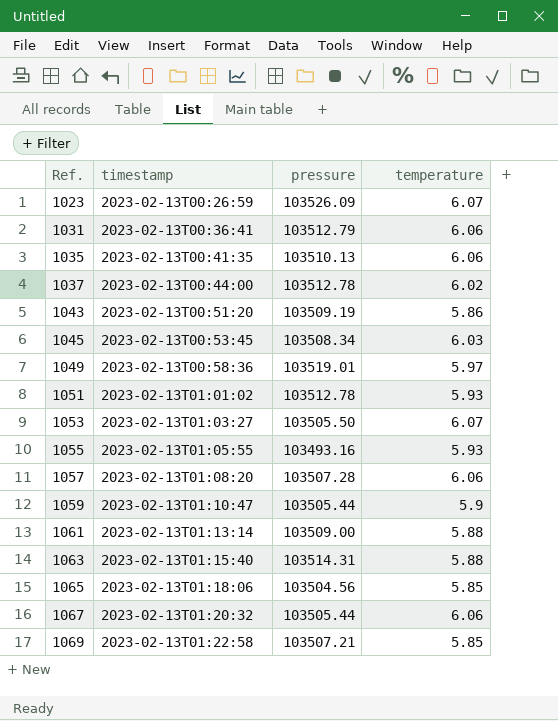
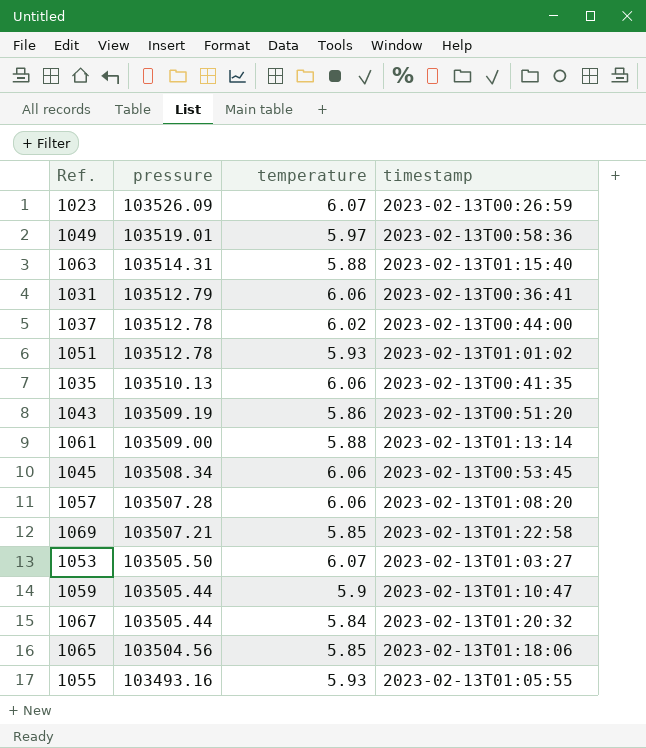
row order: Ref. ascending -> pressure descending
column timestamp | position: 2 -> 4
1045 | temperature: 6.03 -> 6.06
1067 | temperature: 6.06 -> 5.84

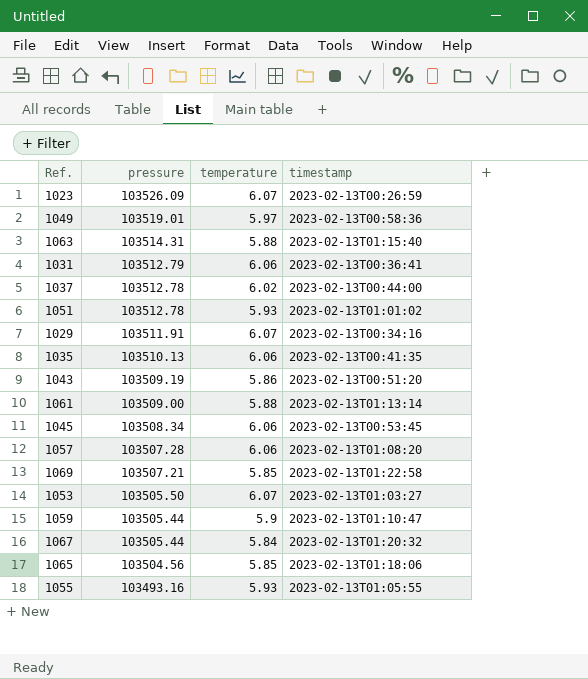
row 1029: none -> 103511.91 | 6.07 | 2023-02-13T00:34:16

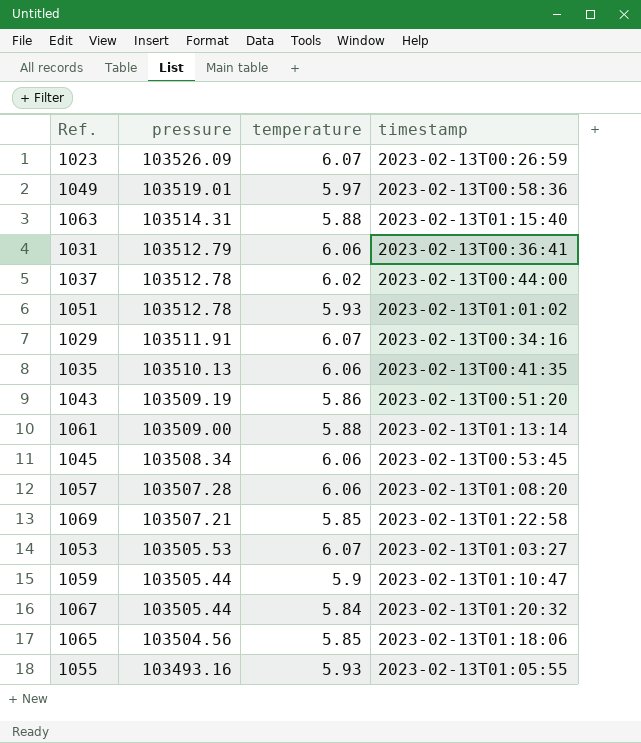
1053 | pressure: 103505.50 -> 103505.53

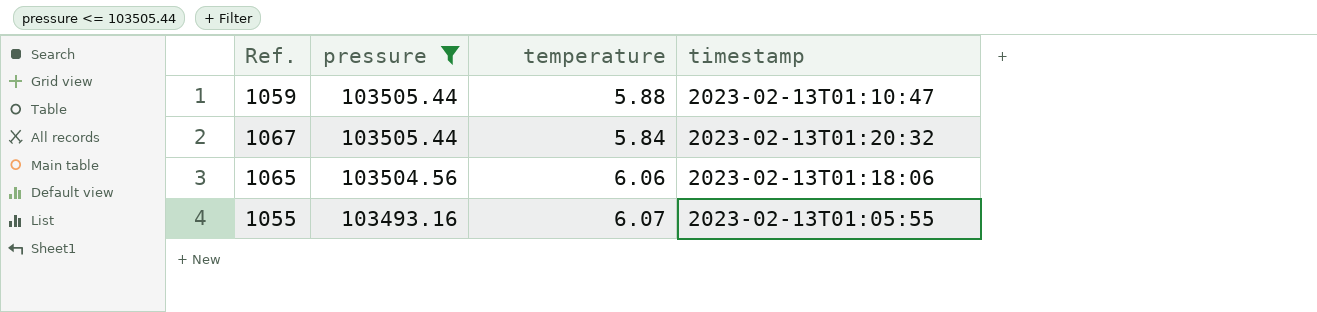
filter: none -> pressure <= 103505.44
1059 | temperature: 5.9 -> 5.88
1065 | temperature: 5.85 -> 6.06
1055 | temperature: 5.93 -> 6.07

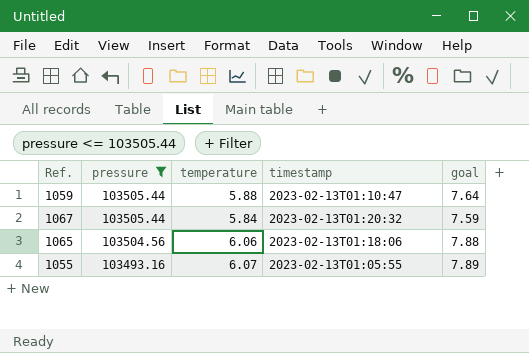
column goal | formula: none -> [temperature] * 1.3

